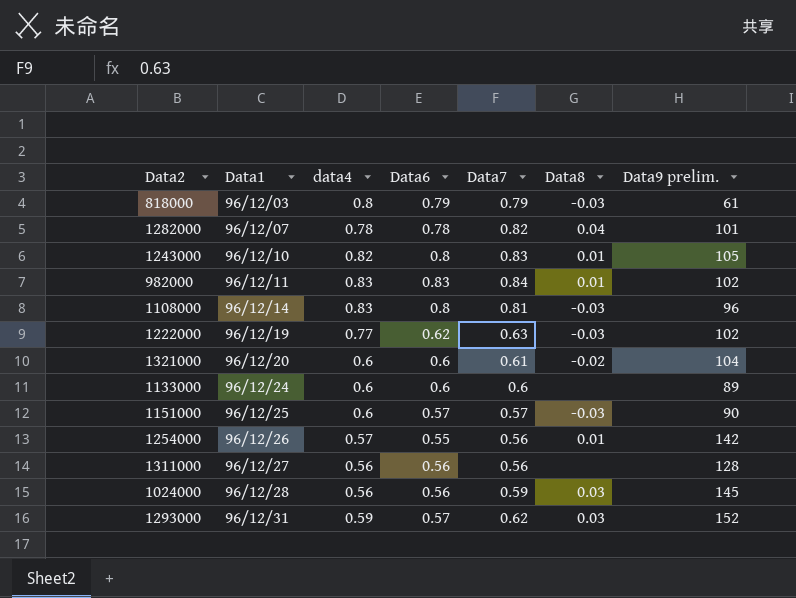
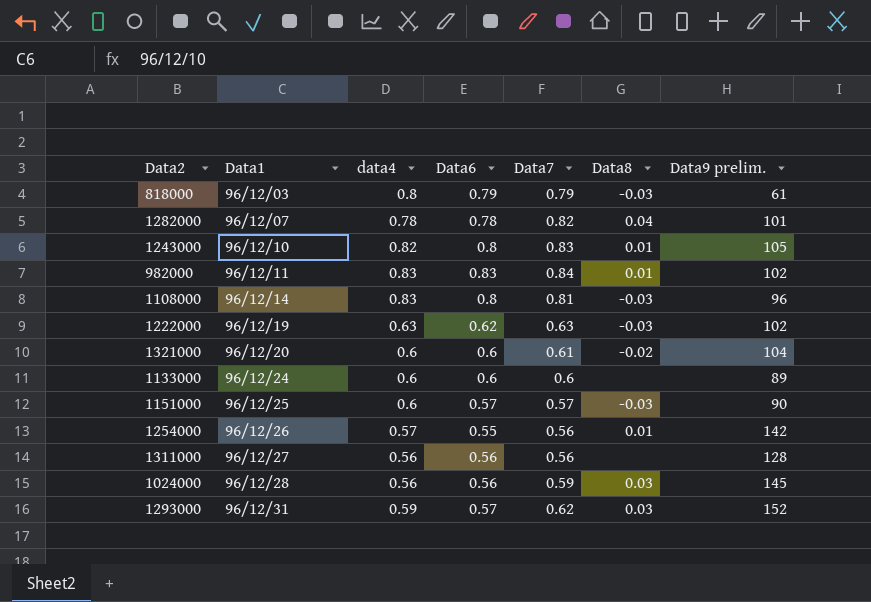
1222000 | data4: 0.77 -> 0.63

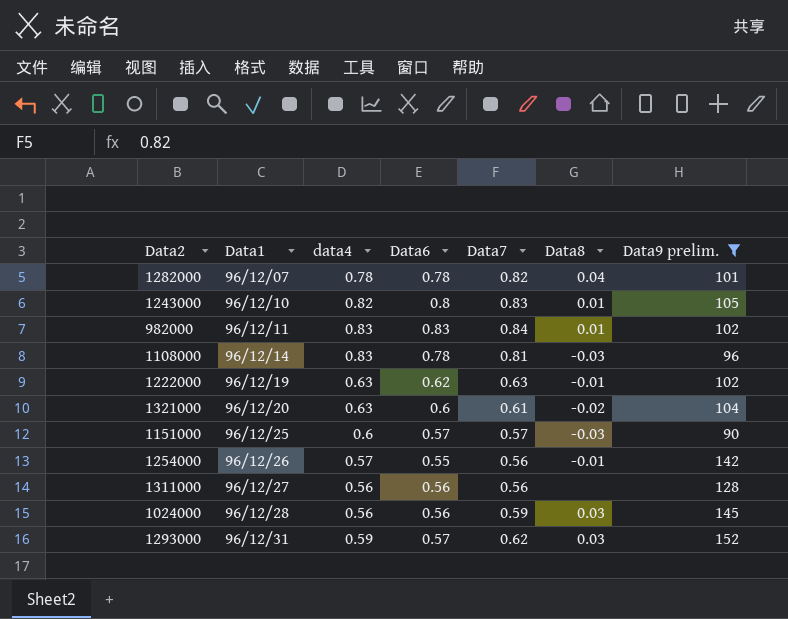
filter: none -> Data9 prelim. >= 90
1108000 | Data6: 0.8 -> 0.78
1222000 | Data8: -0.03 -> -0.01
1321000 | data4: 0.6 -> 0.63
1254000 | Data8: 0.01 -> -0.01

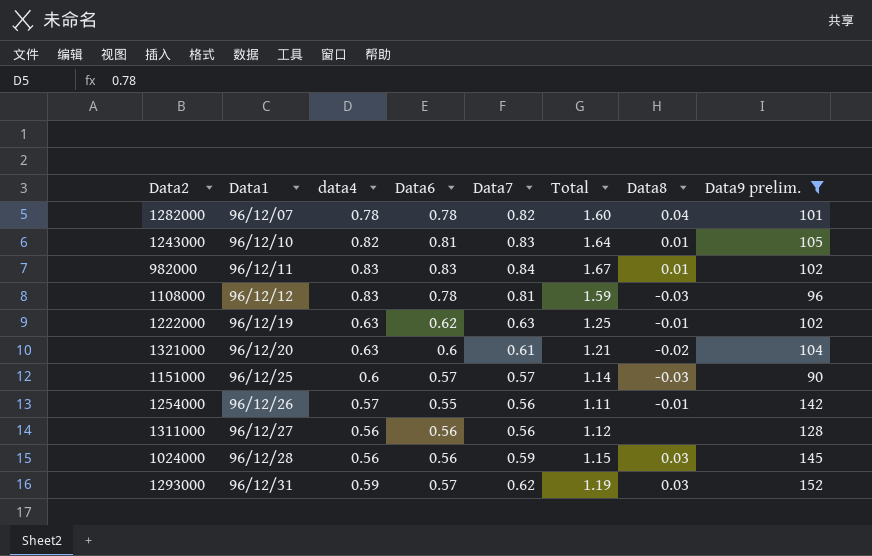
column Total | formula: none -> [Data6] + [Data7]
1243000 | Data6: 0.8 -> 0.81
1108000 | Data1: 96/12/14 -> 96/12/12

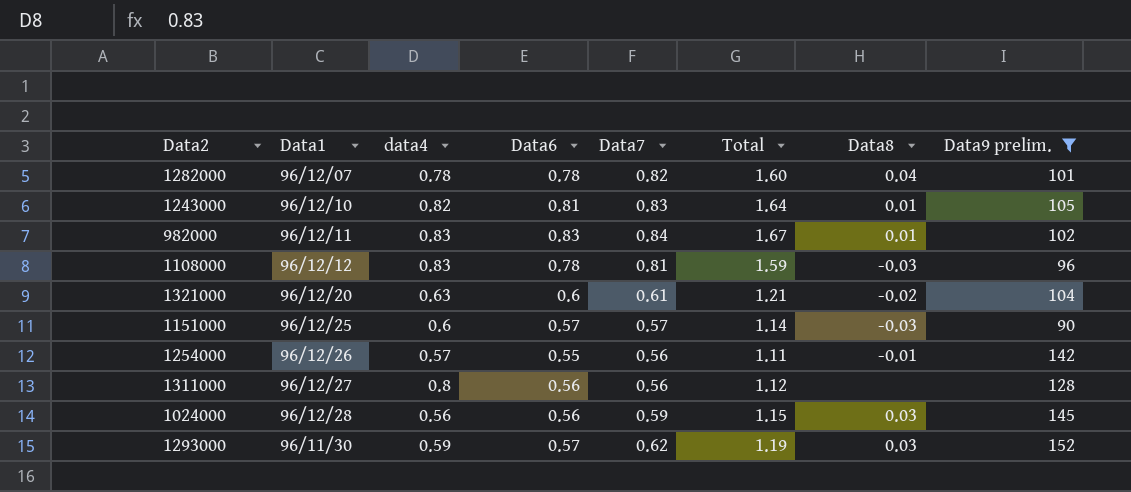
row 1222000: 96/12/19 | 0.63 | 0.62 | 0.63 | 1.25 | -0.01 | 102 -> none
1311000 | data4: 0.56 -> 0.8
1293000 | Data1: 96/12/31 -> 96/11/30

